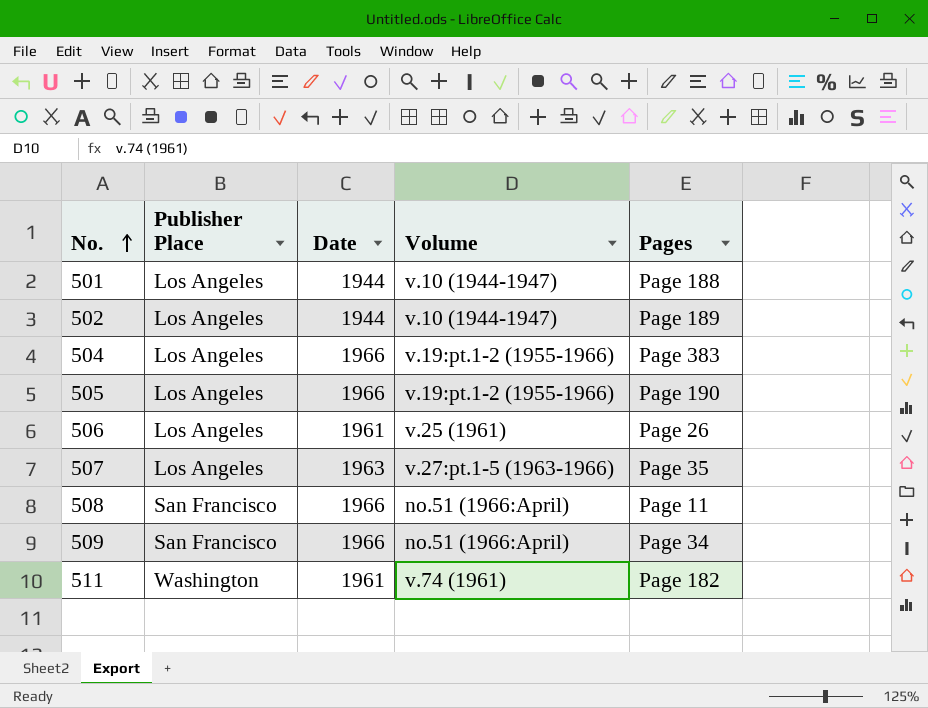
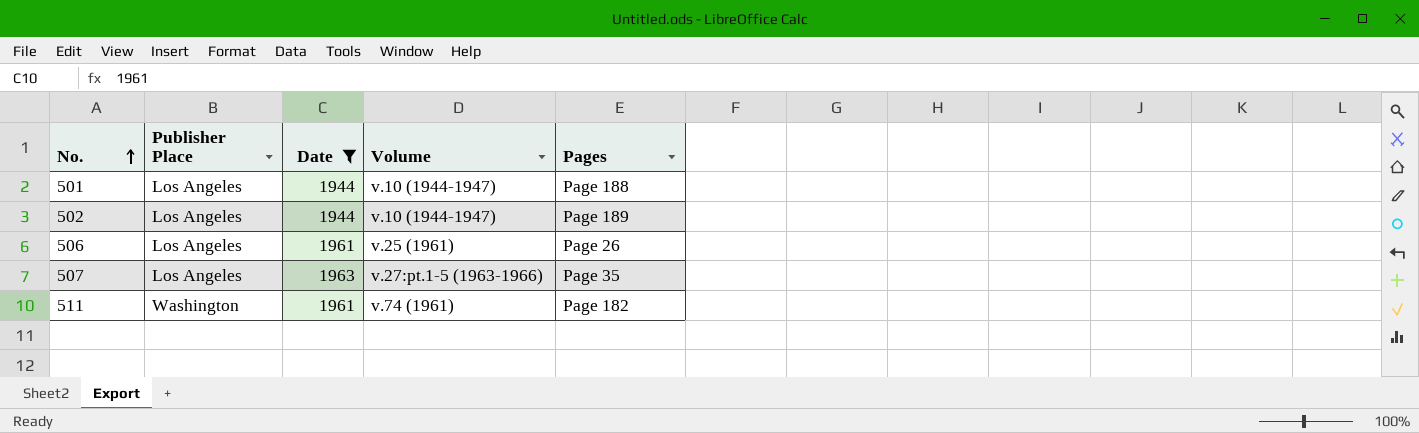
filter: none -> Date != 1966

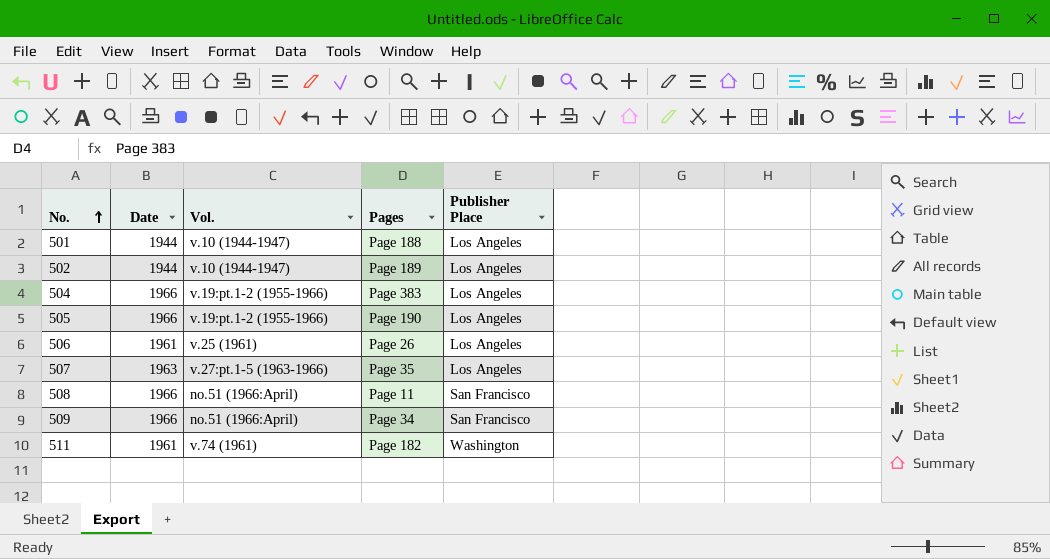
filter: Date != 1966 -> none
column name: Volume -> Vol.
column Publisher Place | position: 2 -> 5

